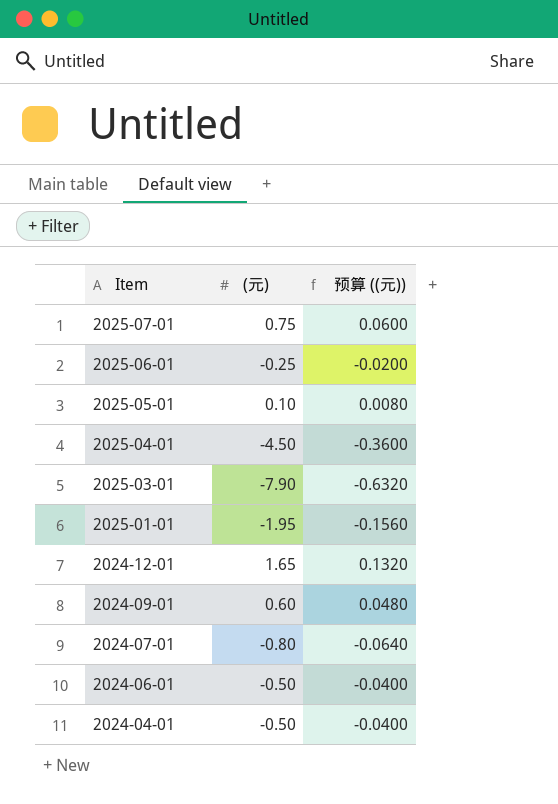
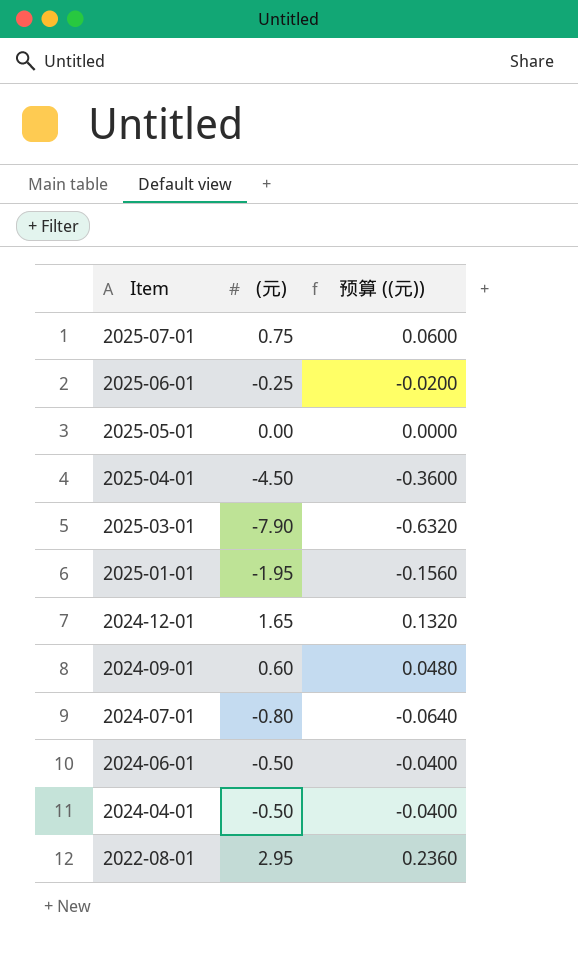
2025-05-01 | (元): 0.10 -> 0.00
2025-05-01 | 预算 ((元)): 0.0080 -> 0.0000
row 2022-08-01: none -> 2.95 | 0.2360

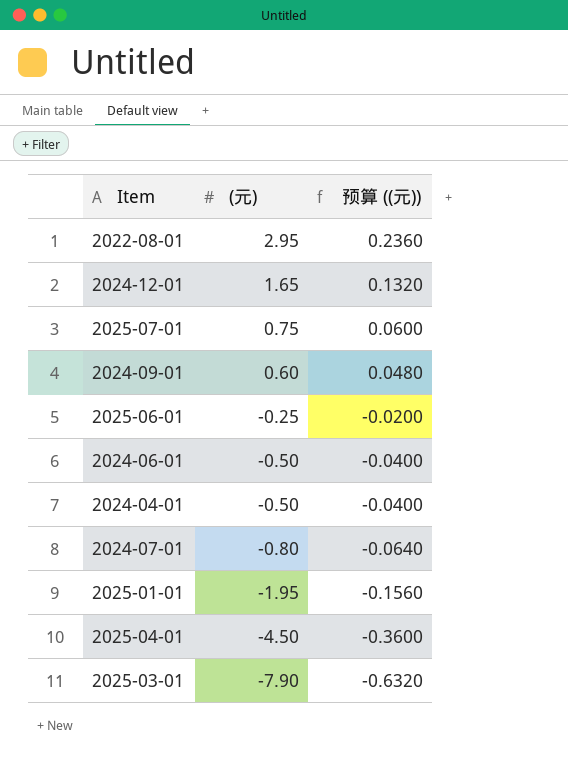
row order: Item descending -> (元) descending
row 2025-05-01: 0.00 | 0.0000 -> none

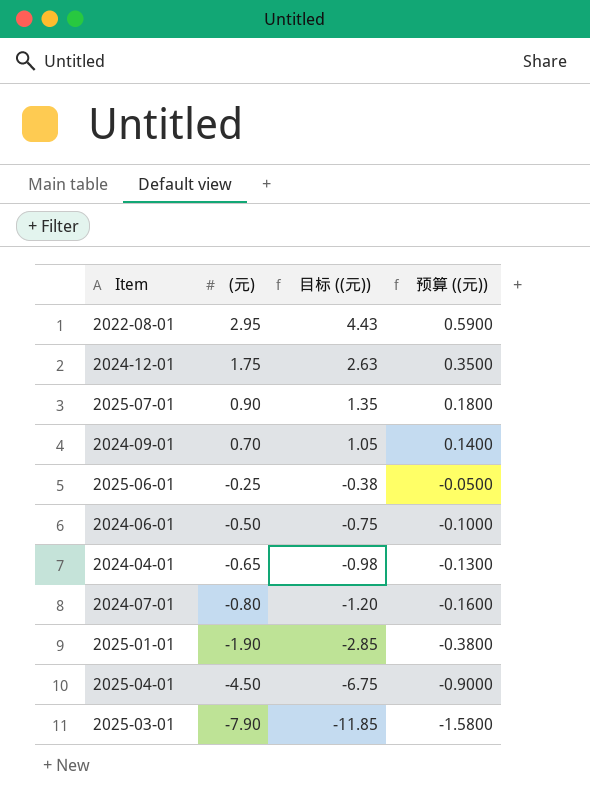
column 目标 ((元)) | formula: none -> [(元)] * 1.5
column 预算 ((元)) | formula: [(元)] * 0.08 -> [(元)] * 0.2
2024-12-01 | (元): 1.65 -> 1.75
2025-07-01 | (元): 0.75 -> 0.90
2024-09-01 | (元): 0.60 -> 0.70
2024-04-01 | (元): -0.50 -> -0.65
2025-01-01 | (元): -1.95 -> -1.90

